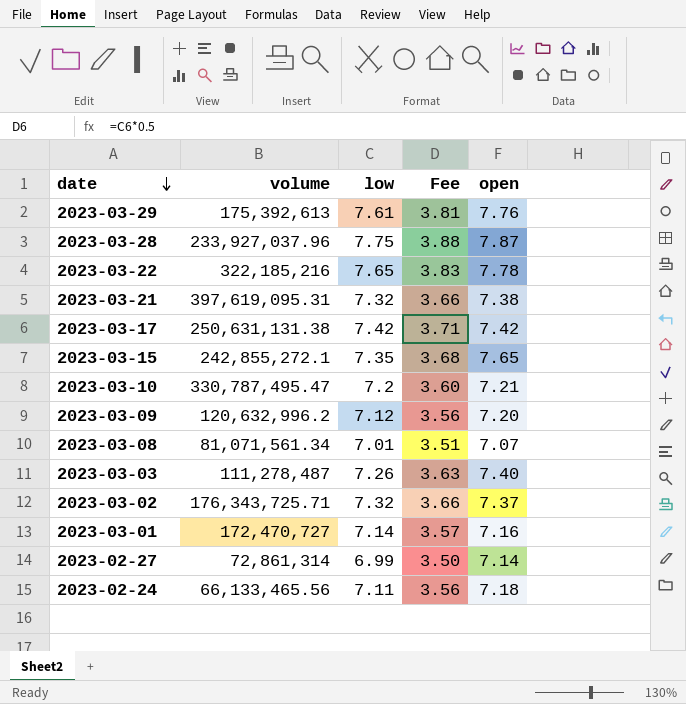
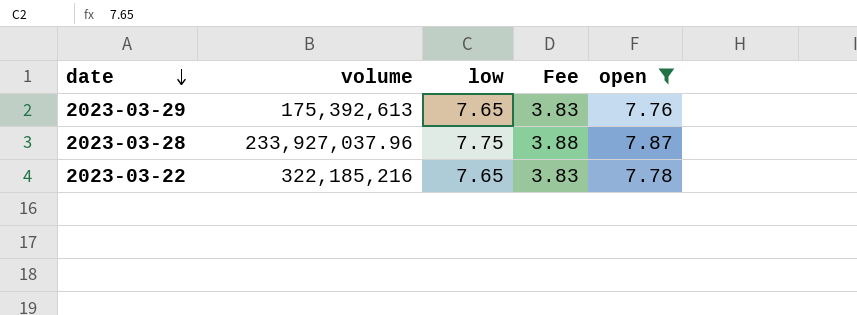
filter: none -> open >= 7.76
2023-03-29 | low: 7.61 -> 7.65
2023-03-29 | Fee: 3.81 -> 3.83

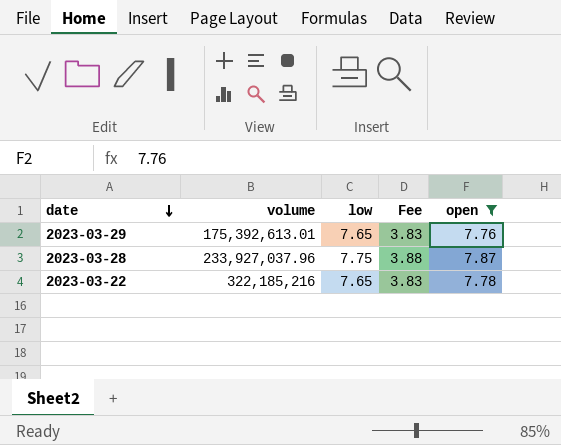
2023-03-29 | volume: 175,392,613 -> 175,392,613.01

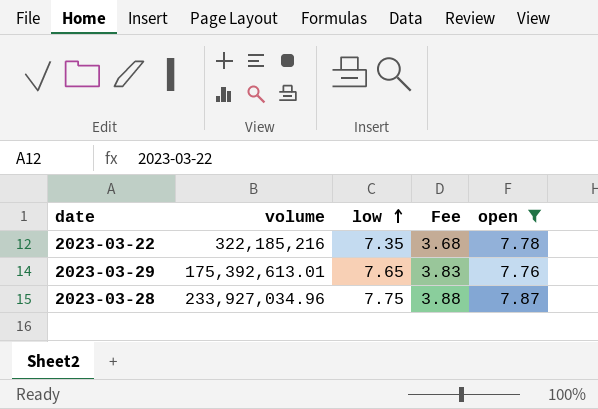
row order: date descending -> low ascending
2023-03-22 | low: 7.65 -> 7.35
2023-03-22 | Fee: 3.83 -> 3.68
2023-03-28 | volume: 233,927,037.96 -> 233,927,034.96

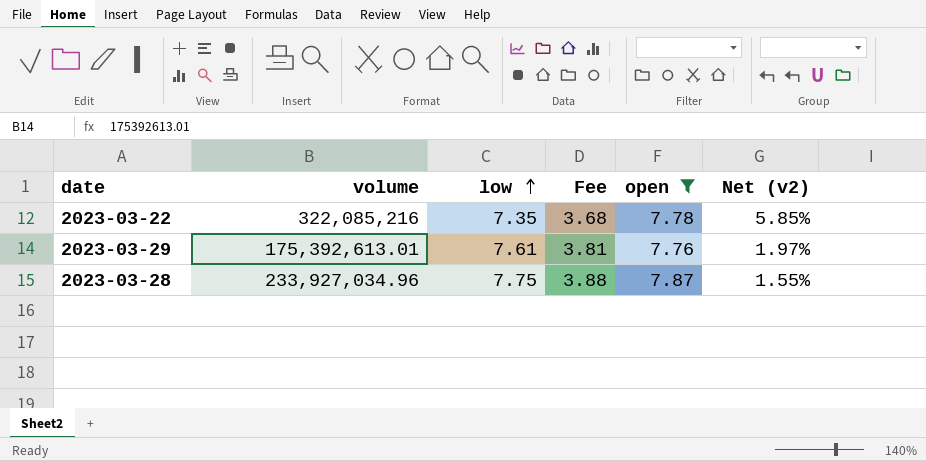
column Net (v2) | formula: none -> ([open] - [low]) / [low]
2023-03-22 | volume: 322,185,216 -> 322,085,216
2023-03-29 | low: 7.65 -> 7.61
2023-03-29 | Fee: 3.83 -> 3.81

